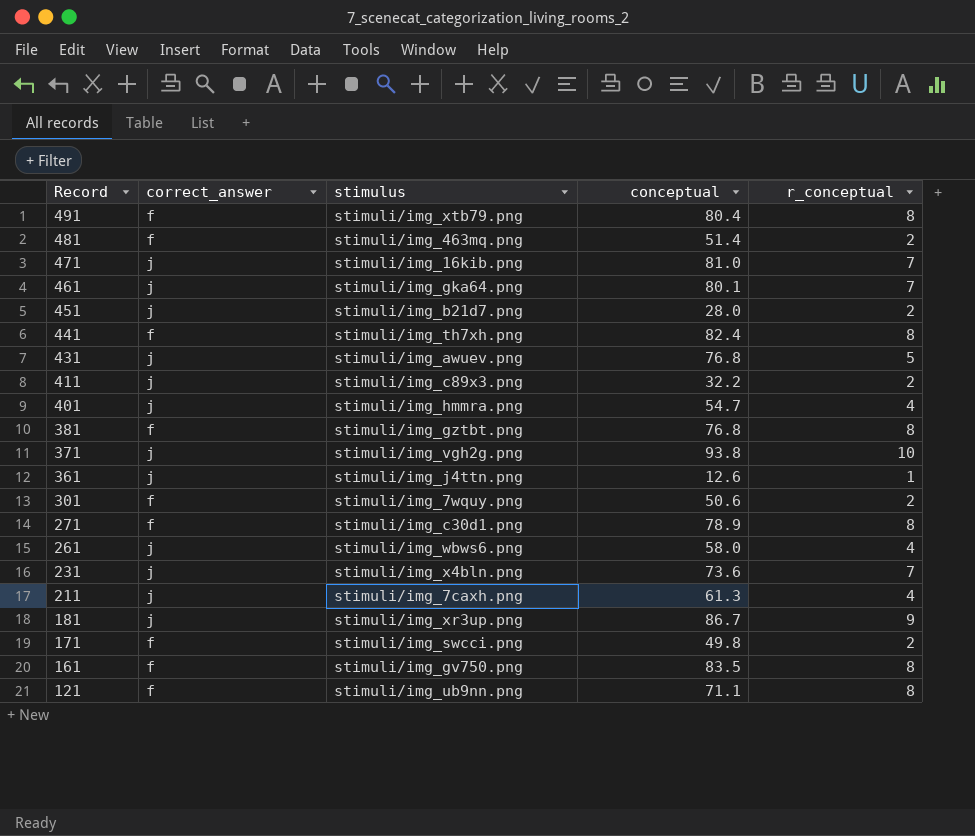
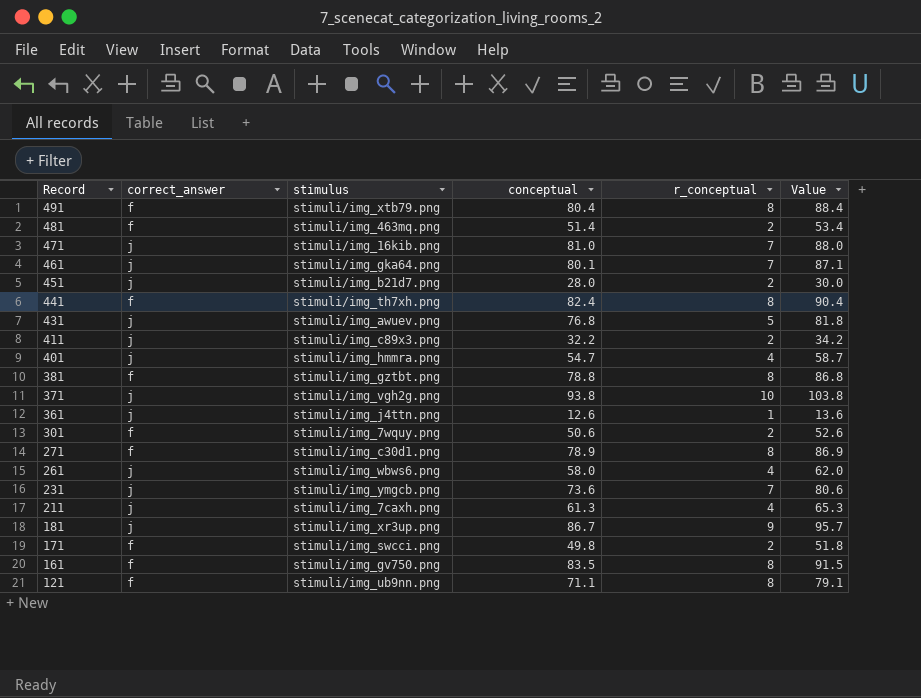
column Value | formula: none -> [conceptual] + [r_conceptual]
381 | conceptual: 76.8 -> 78.8
231 | stimulus: stimuli/img_x4bln.png -> stimuli/img_ymgcb.png

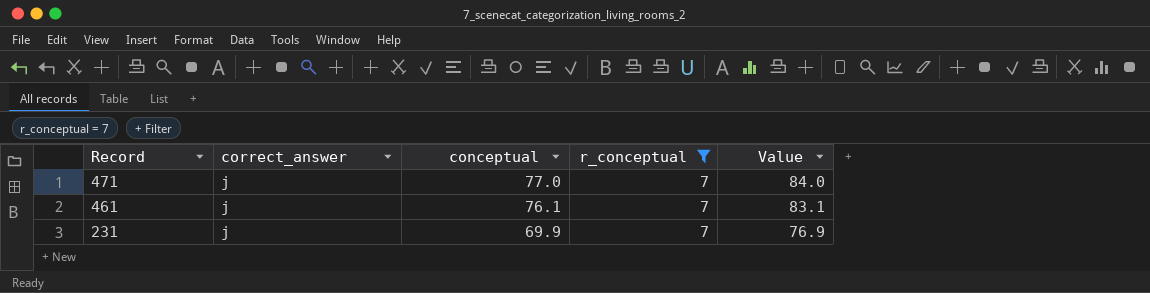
filter: none -> r_conceptual = 7
column stimulus | position: 3 -> none
471 | conceptual: 81.0 -> 77.0
471 | Value: 88.0 -> 84.0
461 | conceptual: 80.1 -> 76.1
461 | Value: 87.1 -> 83.1
231 | conceptual: 73.6 -> 69.9
231 | Value: 80.6 -> 76.9

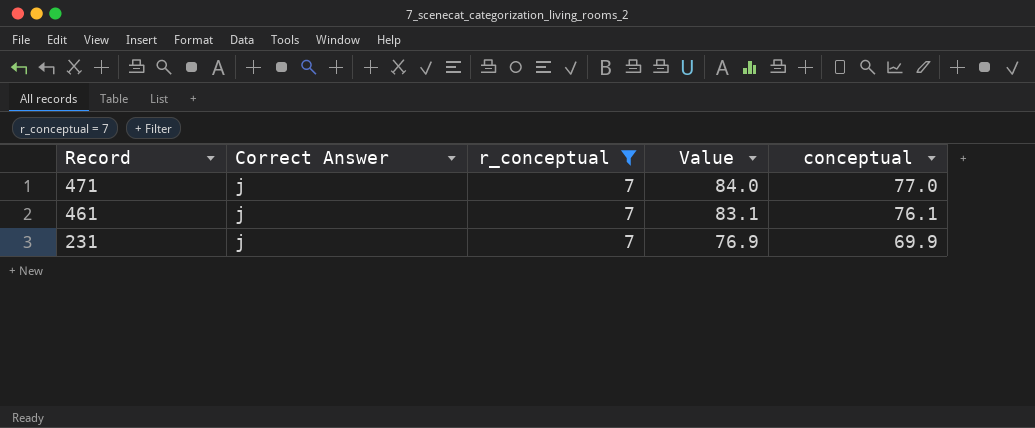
column name: correct_answer -> Correct Answer
column conceptual | position: 3 -> 5

